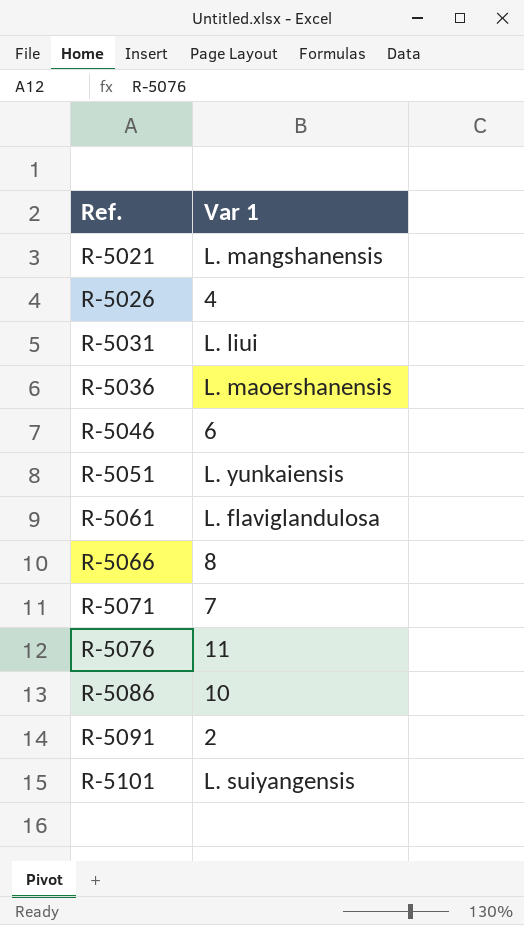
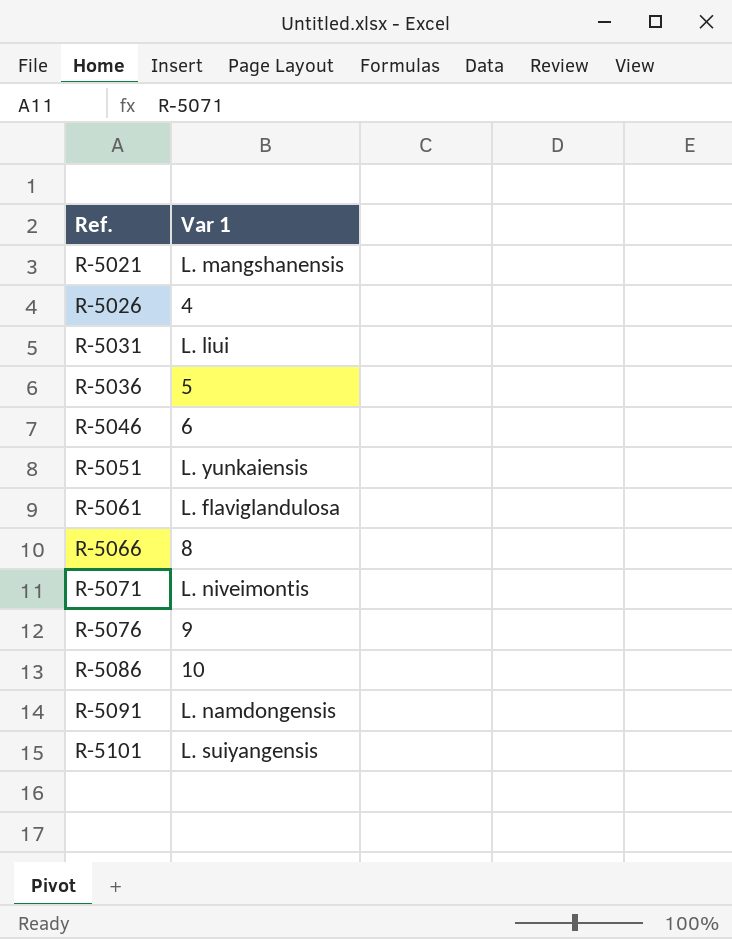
R-5036 | Var 1: L. maoershanensis -> 5
R-5071 | Var 1: 7 -> L. niveimontis
R-5076 | Var 1: 11 -> 9
R-5091 | Var 1: 2 -> L. namdongensis

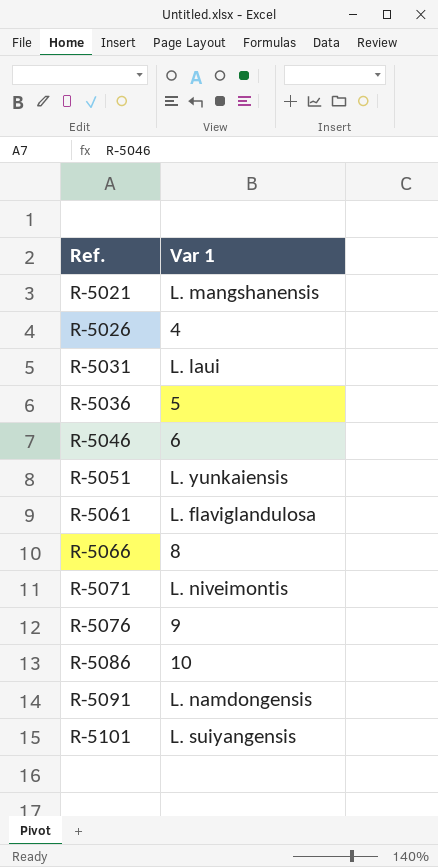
R-5031 | Var 1: L. liui -> L. laui

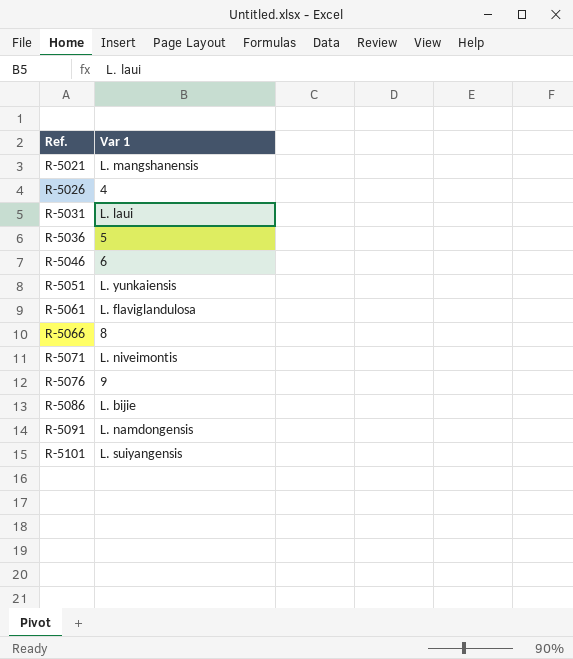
R-5086 | Var 1: 10 -> L. bijie

